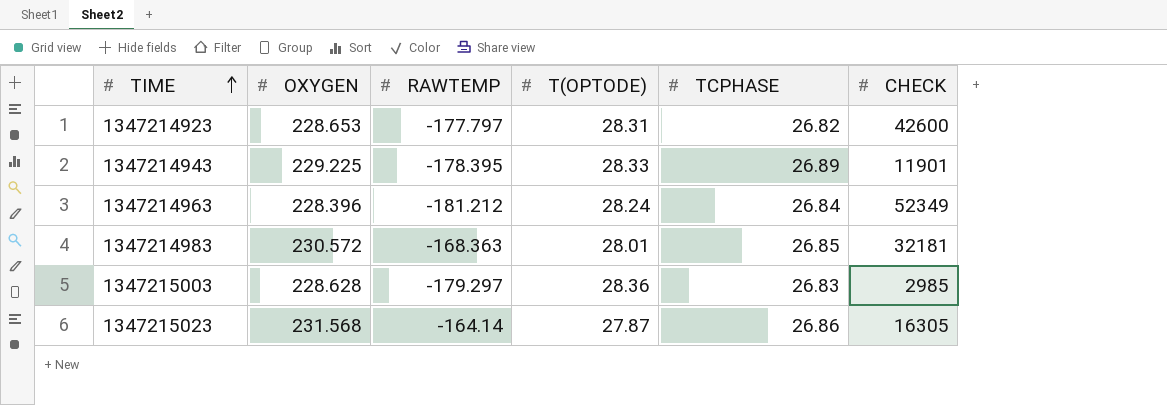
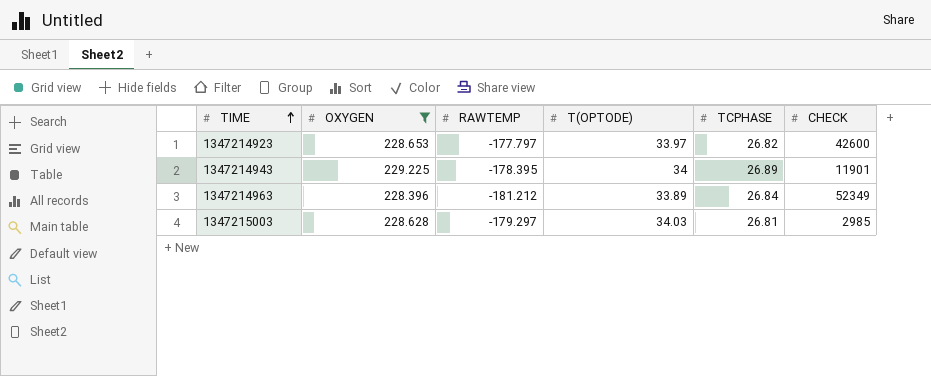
filter: none -> OXYGEN <= 229.225
1347214923 | T(OPTODE): 28.31 -> 33.97
1347214943 | T(OPTODE): 28.33 -> 34
1347214963 | T(OPTODE): 28.24 -> 33.89
1347215003 | T(OPTODE): 28.36 -> 34.03
1347215003 | TCPHASE: 26.83 -> 26.81

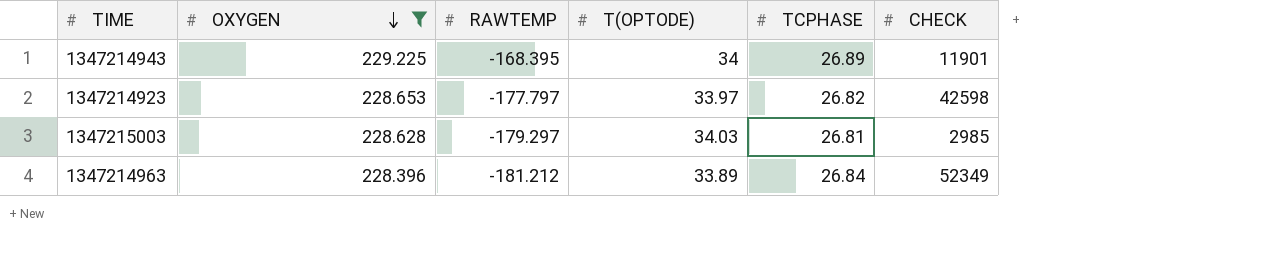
row order: TIME ascending -> OXYGEN descending
1347214943 | RAWTEMP: -178.395 -> -168.395
1347214923 | CHECK: 42600 -> 42598

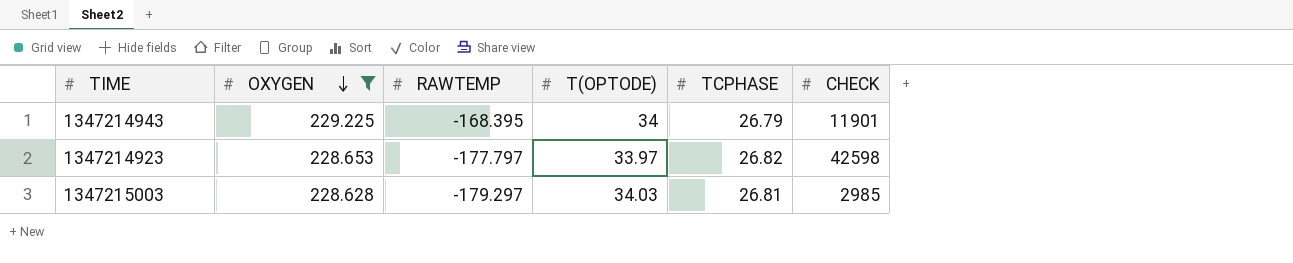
row 1347214963: 228.396 | -181.212 | 33.89 | 26.84 | 52349 -> none
1347214943 | TCPHASE: 26.89 -> 26.79

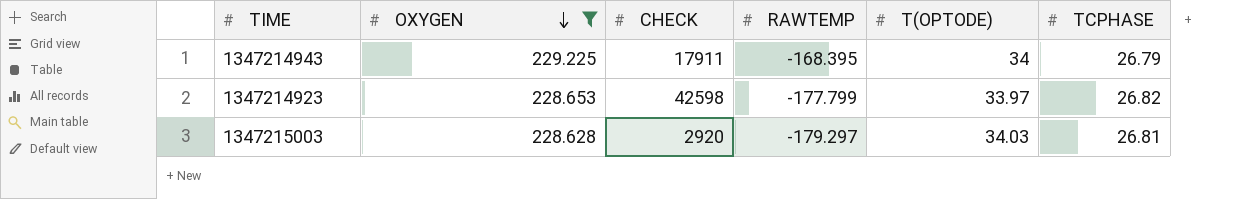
column CHECK | position: 6 -> 3
1347214943 | CHECK: 11901 -> 17911
1347214923 | RAWTEMP: -177.797 -> -177.799
1347215003 | CHECK: 2985 -> 2920

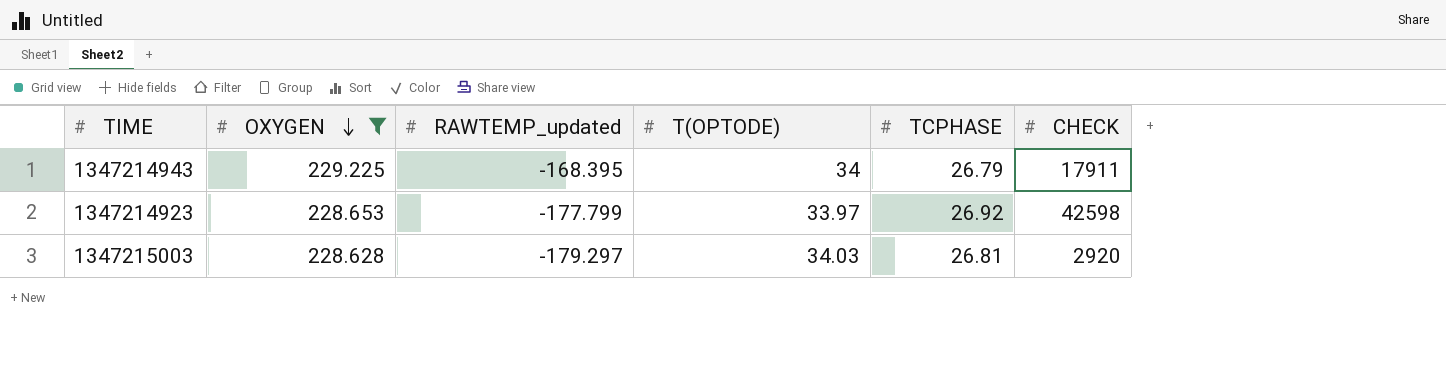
column name: RAWTEMP -> RAWTEMP_updated
column CHECK | position: 3 -> 6
1347214923 | TCPHASE: 26.82 -> 26.92

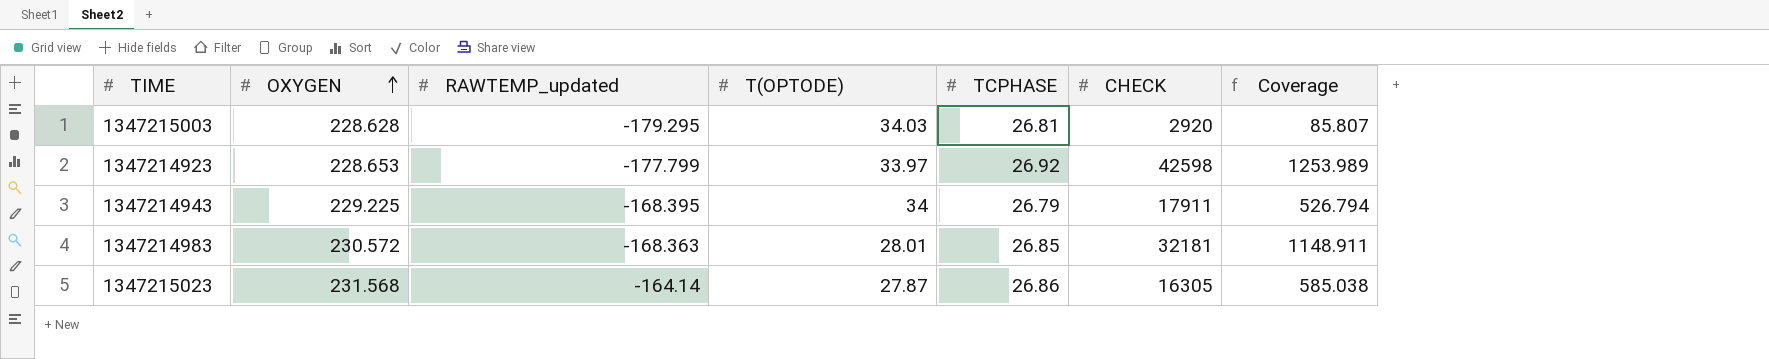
filter: OXYGEN <= 229.225 -> none
row order: OXYGEN descending -> OXYGEN ascending
column Coverage | formula: none -> [CHECK] / [T(OPTODE)]
1347215003 | RAWTEMP_updated: -179.297 -> -179.295

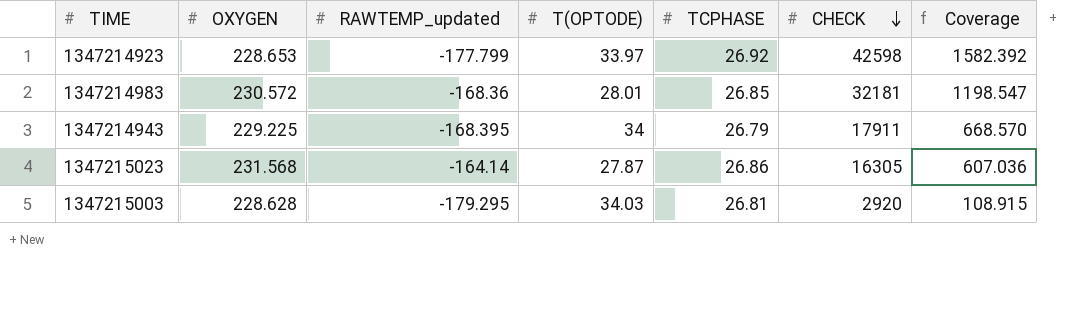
row order: OXYGEN ascending -> CHECK descending
column Coverage | formula: [CHECK] / [T(OPTODE)] -> [CHECK] / [TCPHASE]
1347214983 | RAWTEMP_updated: -168.363 -> -168.36

